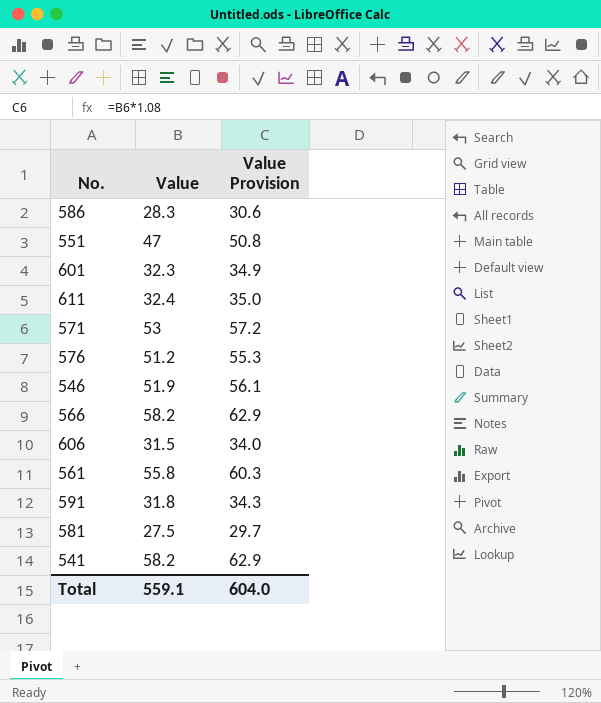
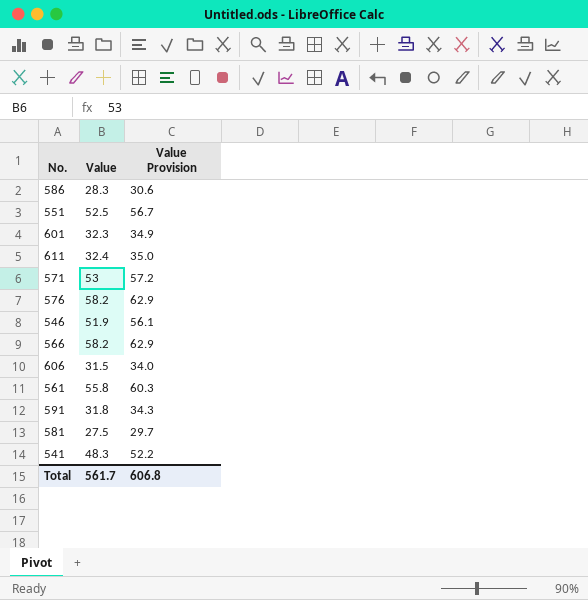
551 | Value: 47 -> 52.5
551 | Value Provision: 50.8 -> 56.7
576 | Value: 51.2 -> 58.2
576 | Value Provision: 55.3 -> 62.9
541 | Value: 58.2 -> 48.3
541 | Value Provision: 62.9 -> 52.2
Total | Value: 559.1 -> 561.7
Total | Value Provision: 604.0 -> 606.8

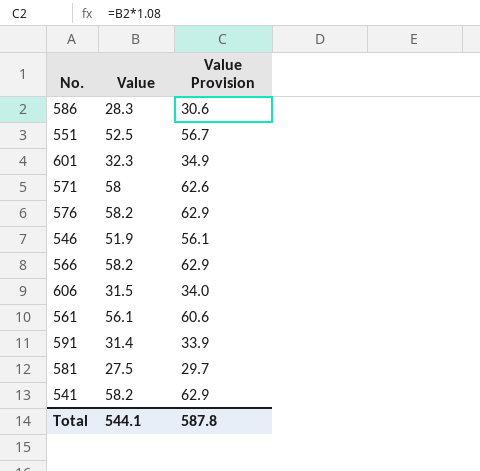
row 611: 32.4 | 35.0 -> none
571 | Value: 53 -> 58
571 | Value Provision: 57.2 -> 62.6
561 | Value: 55.8 -> 56.1
561 | Value Provision: 60.3 -> 60.6
591 | Value: 31.8 -> 31.4
591 | Value Provision: 34.3 -> 33.9
541 | Value: 48.3 -> 58.2
541 | Value Provision: 52.2 -> 62.9
Total | Value: 561.7 -> 544.1
Total | Value Provision: 606.8 -> 587.8

